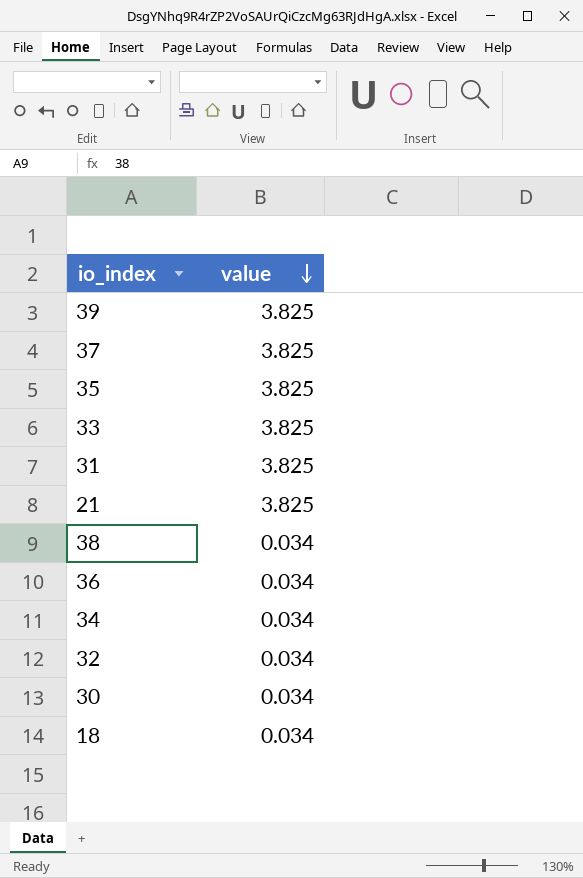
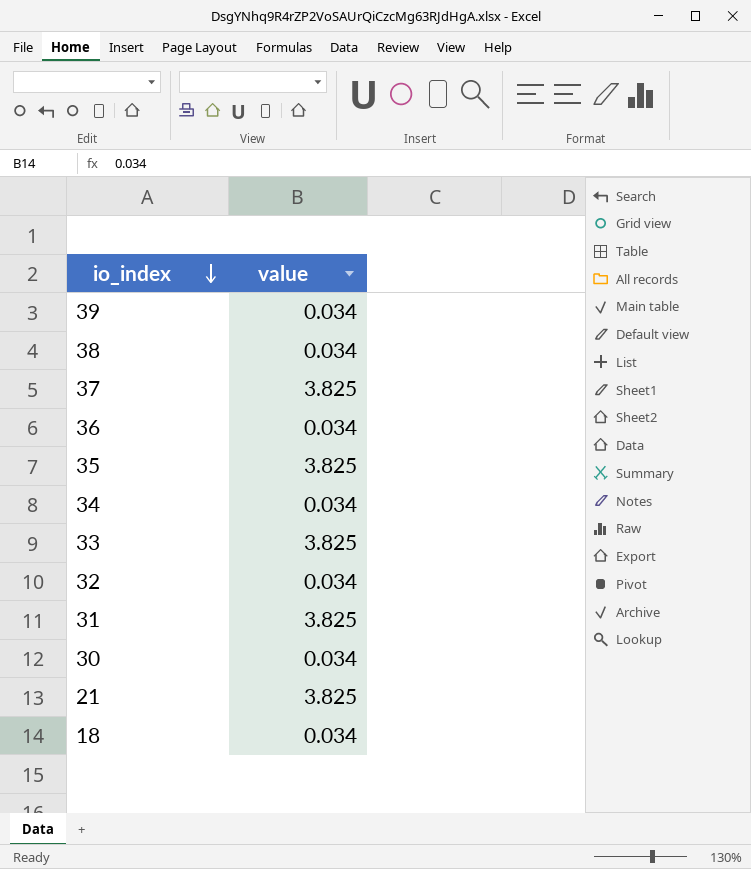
row order: value descending -> io_index descending
39 | value: 3.825 -> 0.034

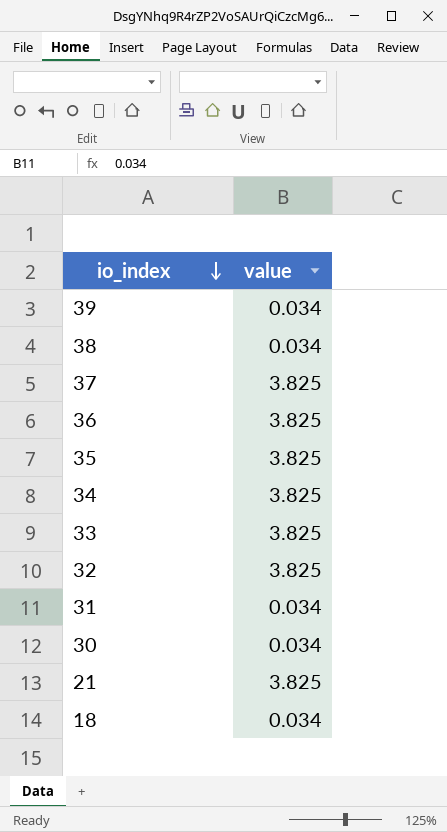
36 | value: 0.034 -> 3.825
34 | value: 0.034 -> 3.825
32 | value: 0.034 -> 3.825
31 | value: 3.825 -> 0.034

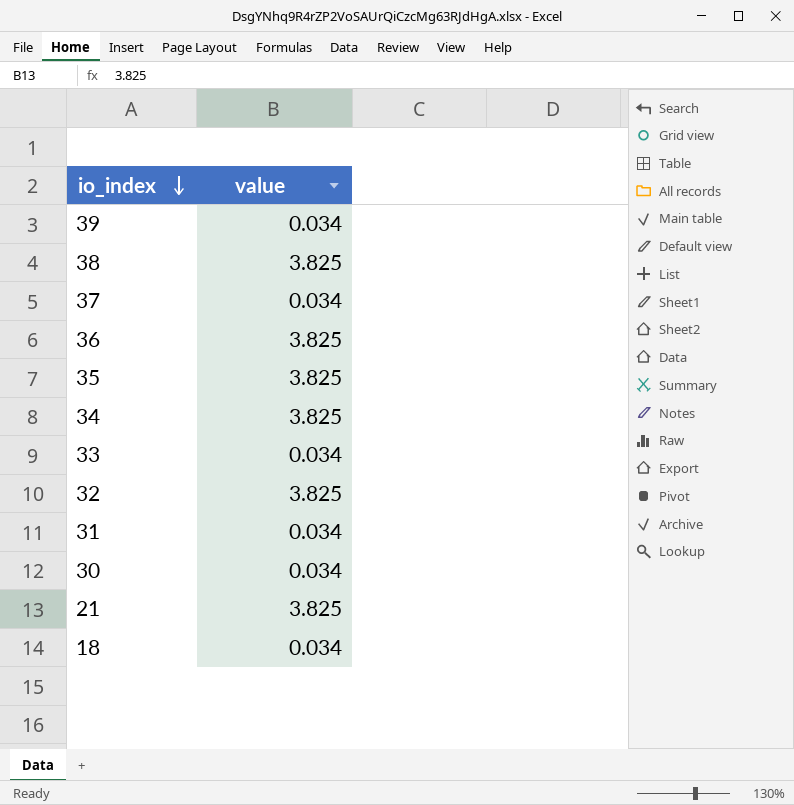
38 | value: 0.034 -> 3.825
37 | value: 3.825 -> 0.034
33 | value: 3.825 -> 0.034

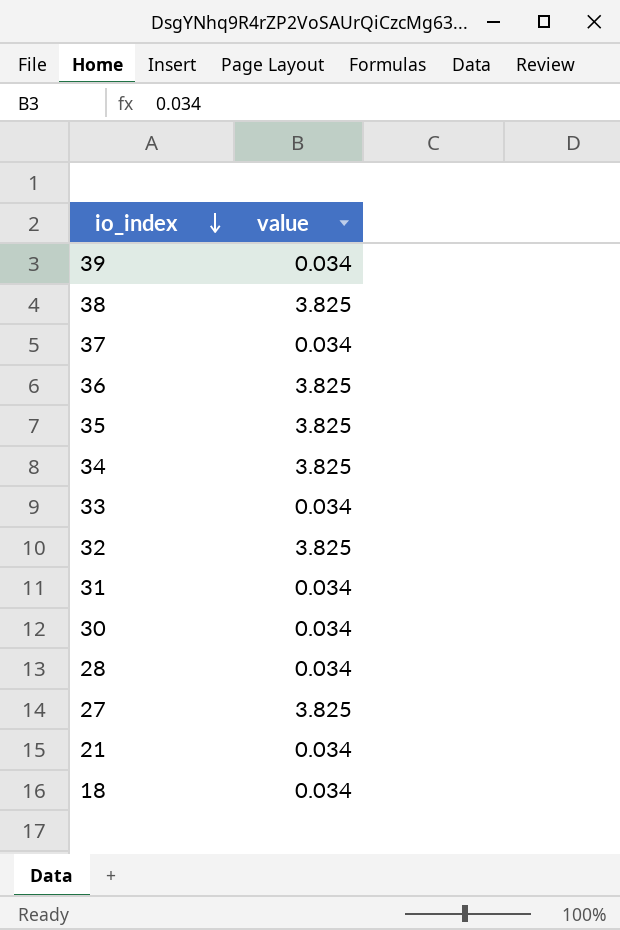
row 28: none -> 0.034
row 27: none -> 3.825
21 | value: 3.825 -> 0.034

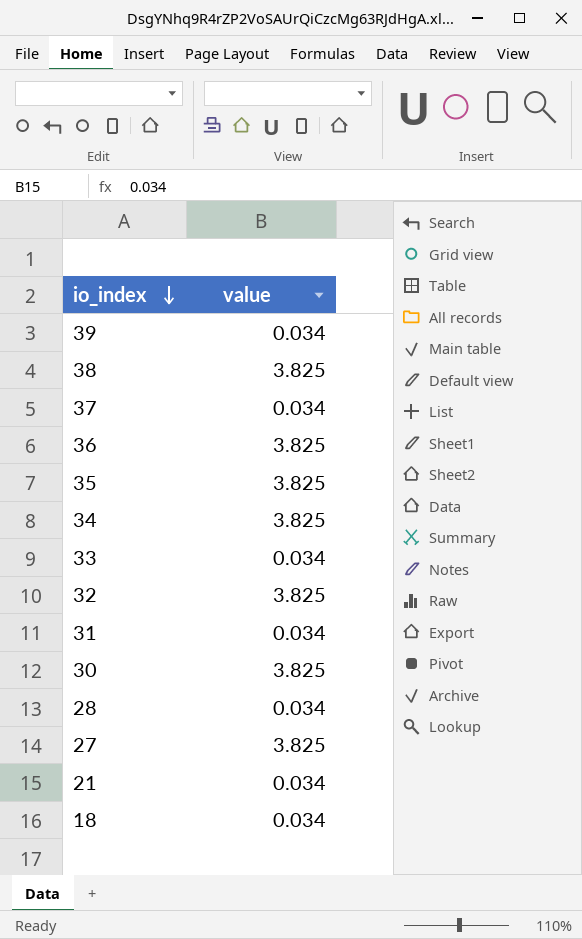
30 | value: 0.034 -> 3.825

